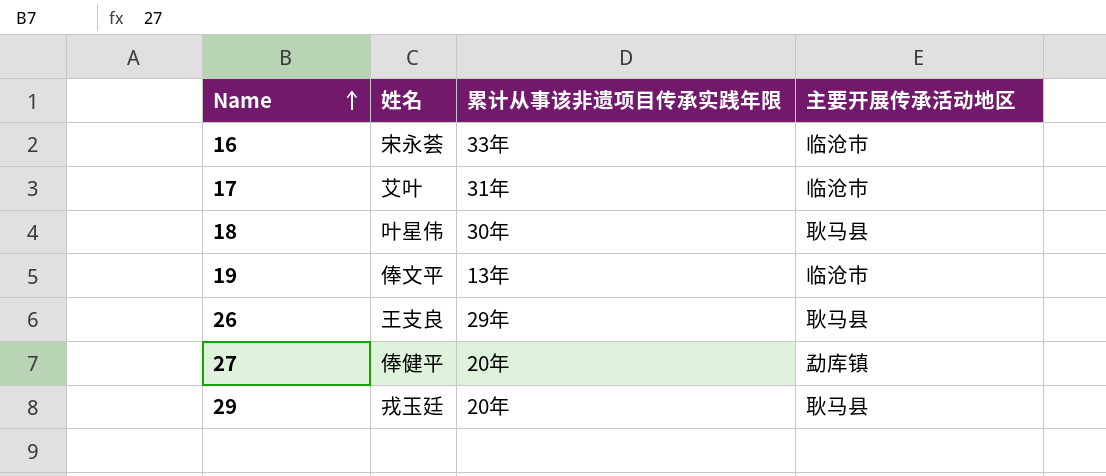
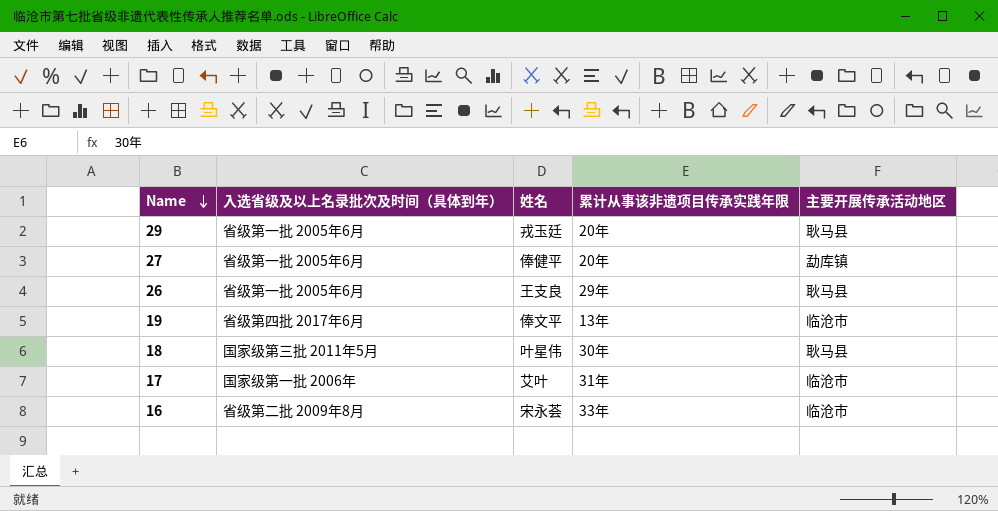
row order: Name ascending -> Name descending
column 入选省级及以上名录批次及时间（具体到年） | position: none -> 2

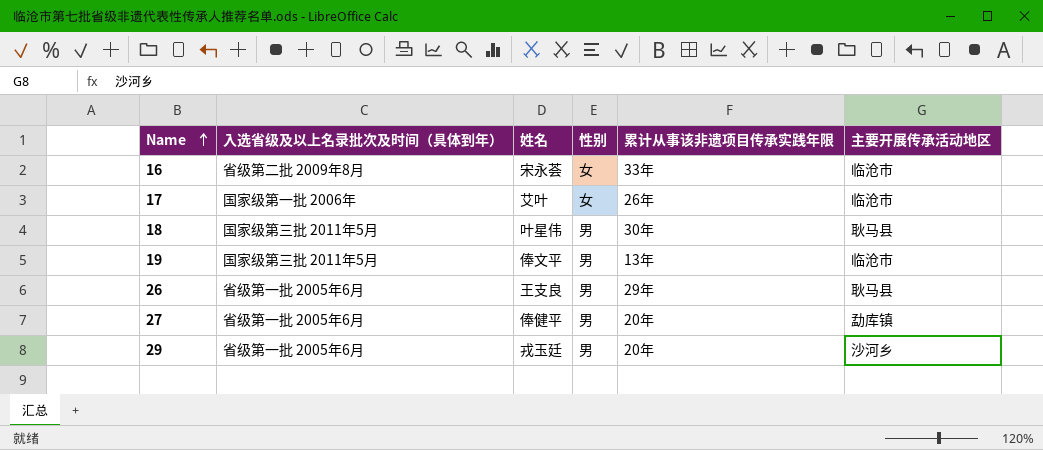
row order: Name descending -> Name ascending
column 性别 | position: none -> 4
17 | 累计从事该非遗项目传承实践年限: 31年 -> 26年
19 | 入选省级及以上名录批次及时间（具体到年）: 省级第四批 2017年6月 -> 国家级第三批 2011年5月
29 | 主要开展传承活动地区: 耿马县 -> 沙河乡

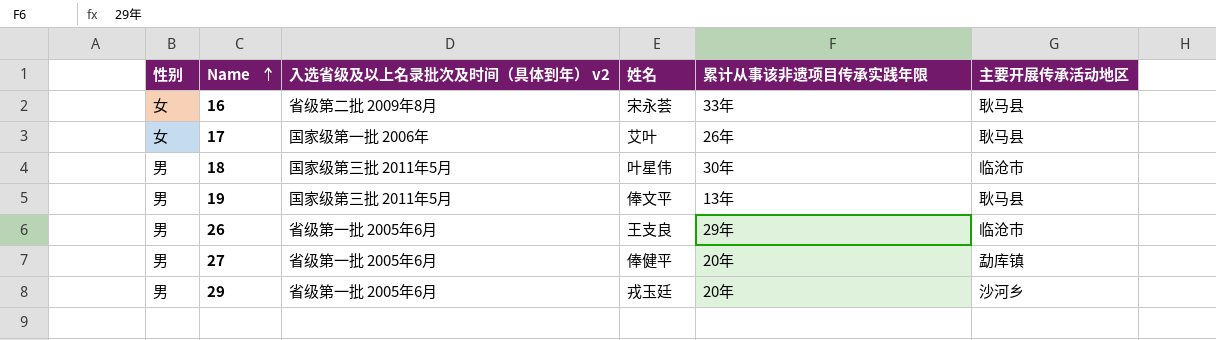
column 性别 | position: 4 -> 1
column name: 入选省级及以上名录批次及时间（具体到年） -> 入选省级及以上名录批次及时间（具体到年） v2
16 | 主要开展传承活动地区: 临沧市 -> 耿马县
17 | 主要开展传承活动地区: 临沧市 -> 耿马县
18 | 主要开展传承活动地区: 耿马县 -> 临沧市
19 | 主要开展传承活动地区: 临沧市 -> 耿马县
26 | 主要开展传承活动地区: 耿马县 -> 临沧市

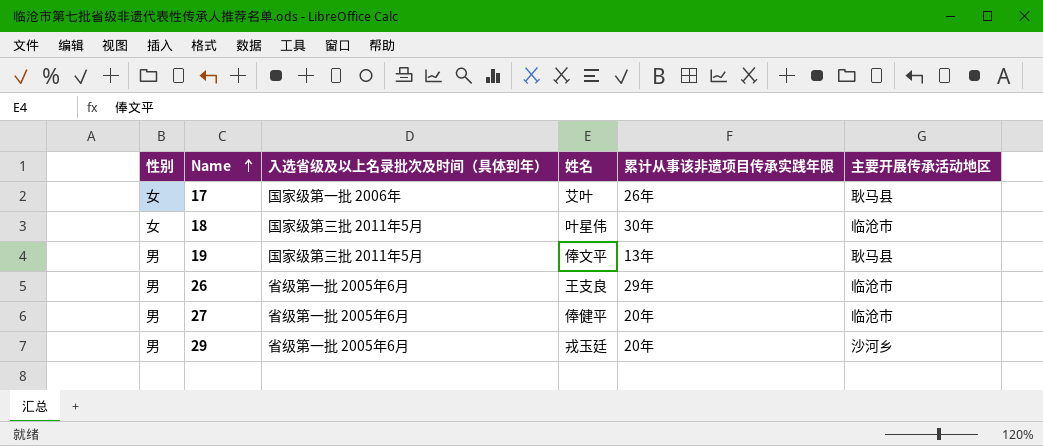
column name: 入选省级及以上名录批次及时间（具体到年） v2 -> 入选省级及以上名录批次及时间（具体到年）
row 16: 女 | 省级第二批 2009年8月 | 宋永荟 | 33年 | 耿马县 -> none
18 | 性别: 男 -> 女
27 | 主要开展传承活动地区: 勐库镇 -> 临沧市

